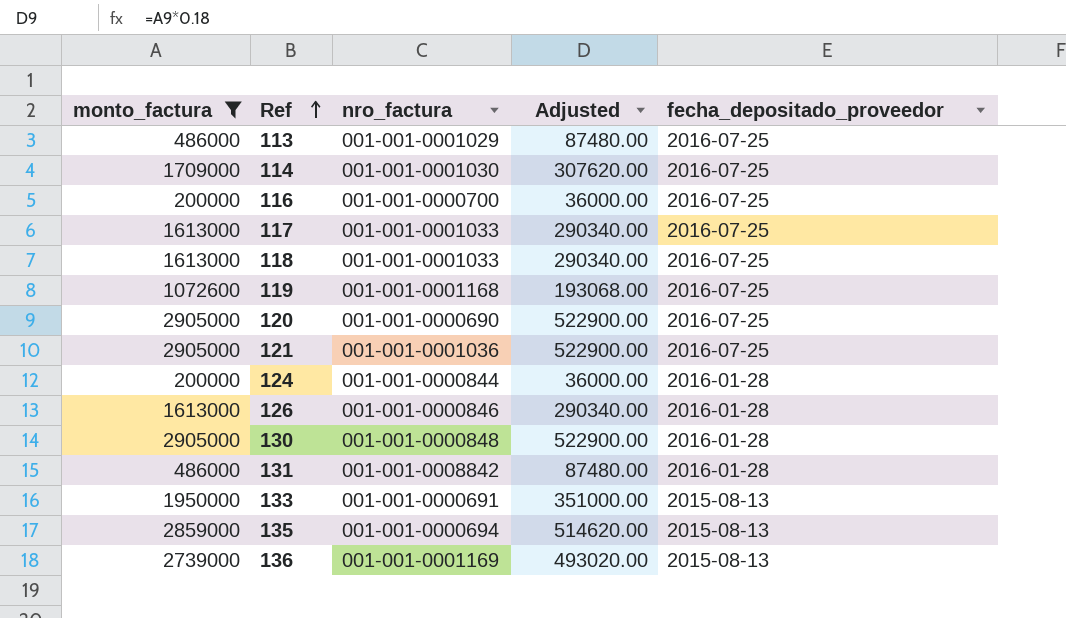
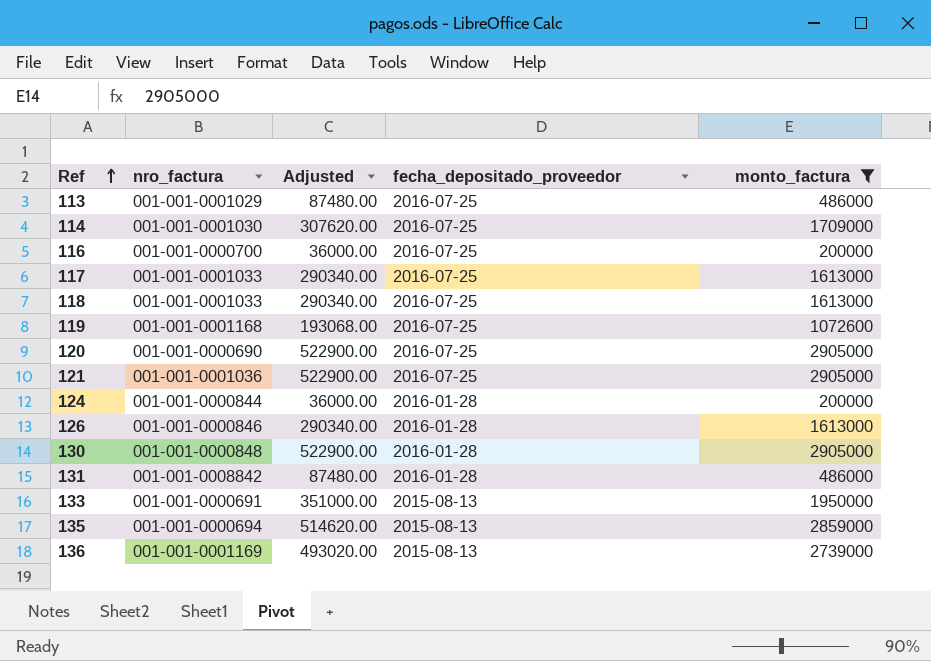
column monto_factura | position: 1 -> 5

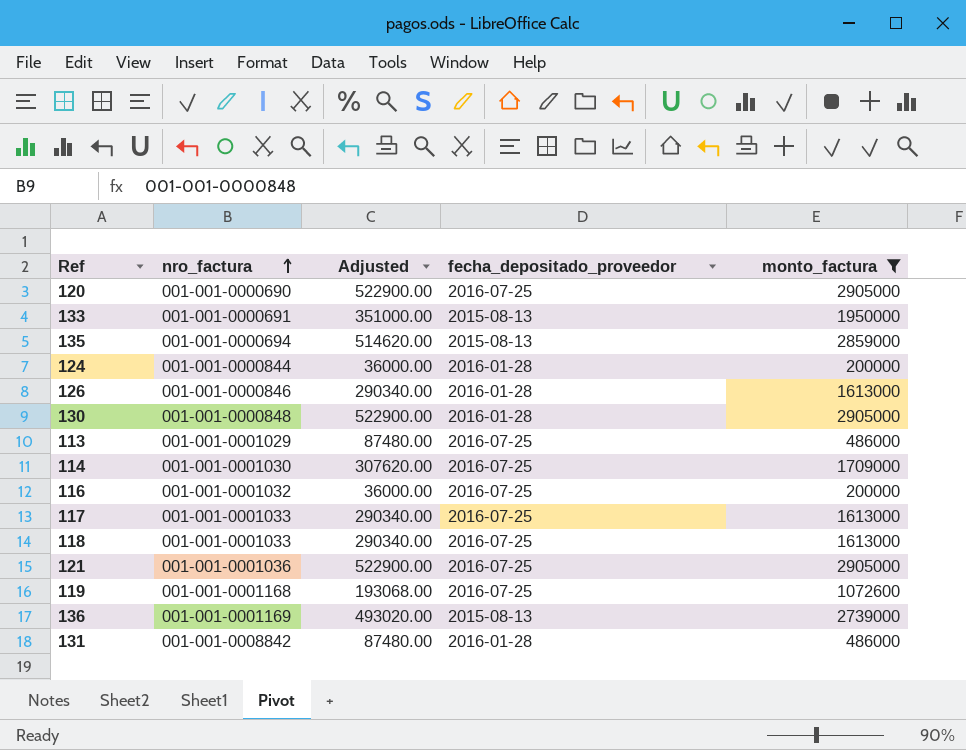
row order: Ref ascending -> nro_factura ascending
116 | nro_factura: 001-001-0000700 -> 001-001-0001032

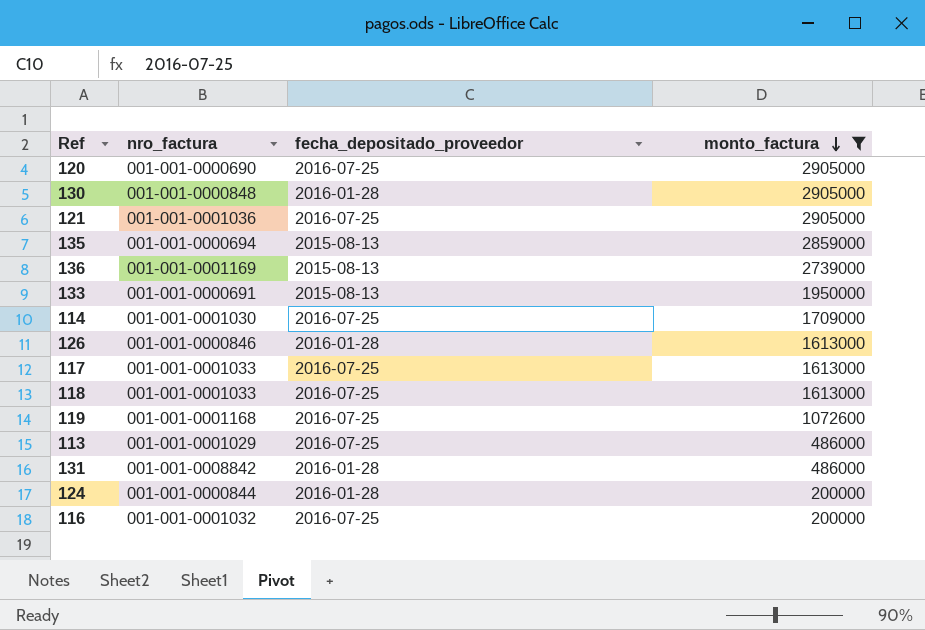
row order: nro_factura ascending -> monto_factura descending
column Adjusted | formula: [monto_factura] * 0.18 -> none

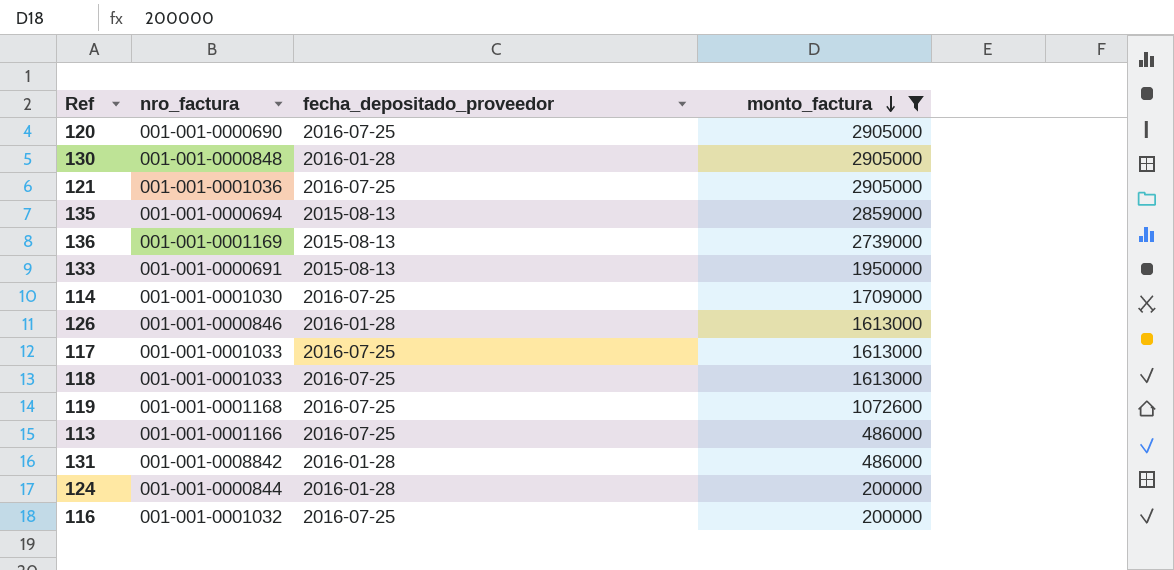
113 | nro_factura: 001-001-0001029 -> 001-001-0001166

